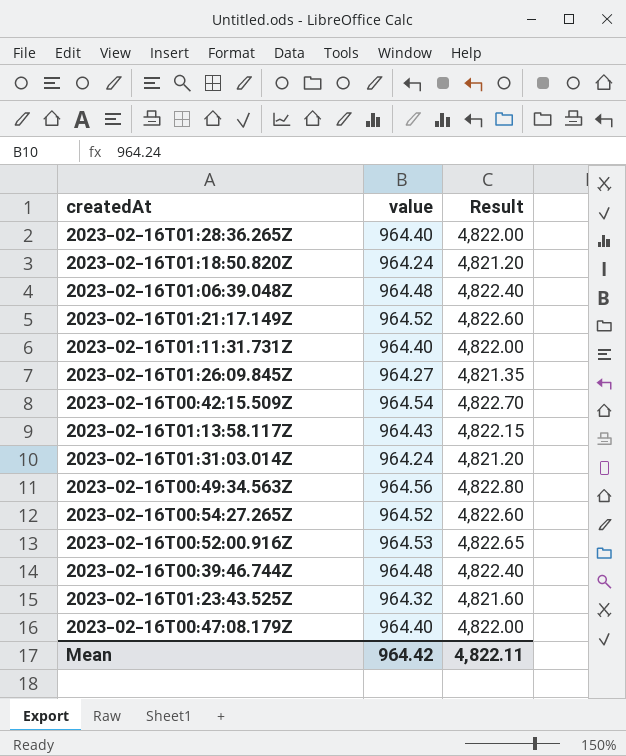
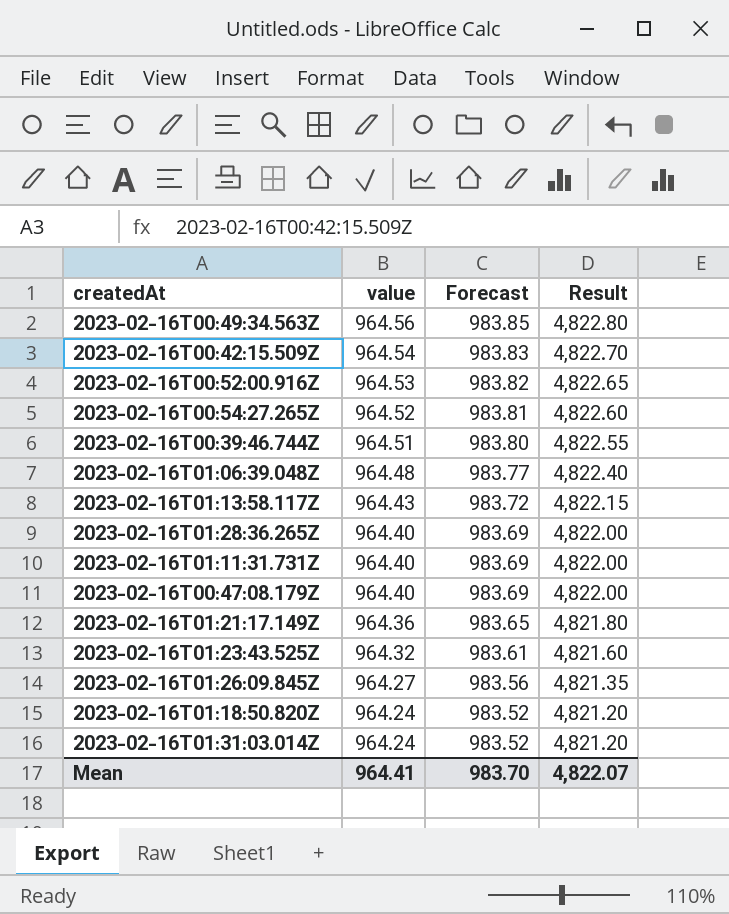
row order: none -> value descending
column Forecast | formula: none -> [value] * 1.02
2023-02-16T00:39:46.744Z | value: 964.48 -> 964.51
2023-02-16T00:39:46.744Z | Result: 4,822.40 -> 4,822.55
2023-02-16T01:21:17.149Z | value: 964.52 -> 964.36
2023-02-16T01:21:17.149Z | Result: 4,822.60 -> 4,821.80
Mean | value: 964.42 -> 964.41
Mean | Result: 4,822.11 -> 4,822.07

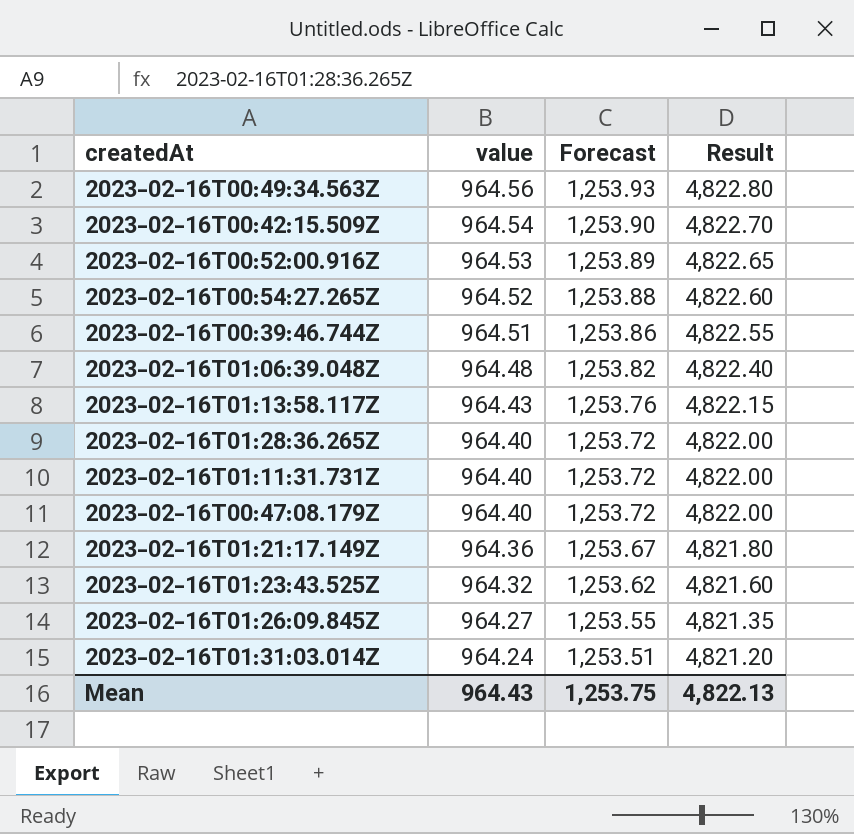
column Forecast | formula: [value] * 1.02 -> [value] * 1.3
row 2023-02-16T01:18:50.820Z: 964.24 | 983.52 | 4,821.20 -> none
Mean | value: 964.41 -> 964.43
Mean | Forecast: 983.70 -> 1,253.75
Mean | Result: 4,822.07 -> 4,822.13

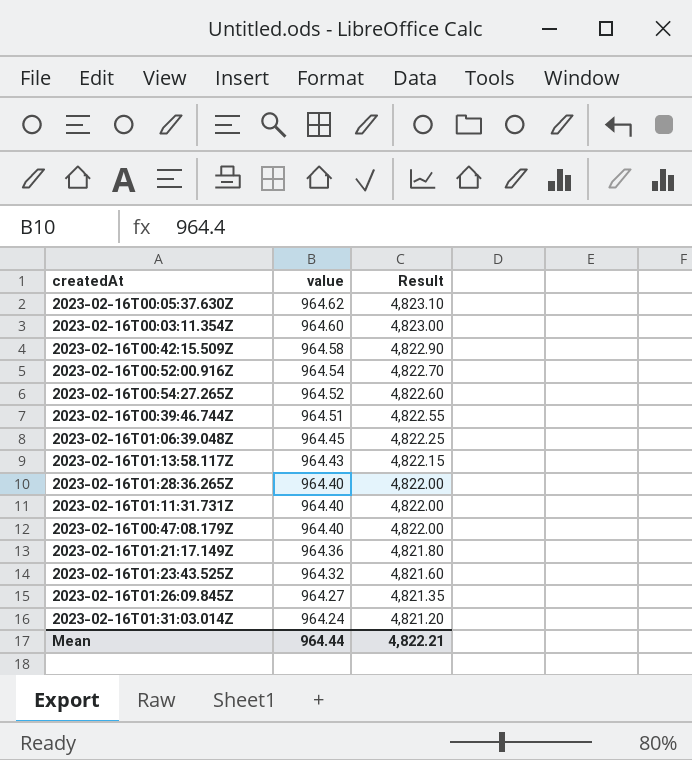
column Forecast | formula: [value] * 1.3 -> none
row 2023-02-16T00:49:34.563Z: 964.56 | 1,253.93 | 4,822.80 -> none
row 2023-02-16T00:05:37.630Z: none -> 964.62 | 4,823.10
row 2023-02-16T00:03:11.354Z: none -> 964.60 | 4,823.00
2023-02-16T00:42:15.509Z | value: 964.54 -> 964.58
2023-02-16T00:42:15.509Z | Result: 4,822.70 -> 4,822.90
2023-02-16T00:52:00.916Z | value: 964.53 -> 964.54
2023-02-16T00:52:00.916Z | Result: 4,822.65 -> 4,822.70
2023-02-16T01:06:39.048Z | value: 964.48 -> 964.45
2023-02-16T01:06:39.048Z | Result: 4,822.40 -> 4,822.25
Mean | value: 964.43 -> 964.44
Mean | Result: 4,822.13 -> 4,822.21

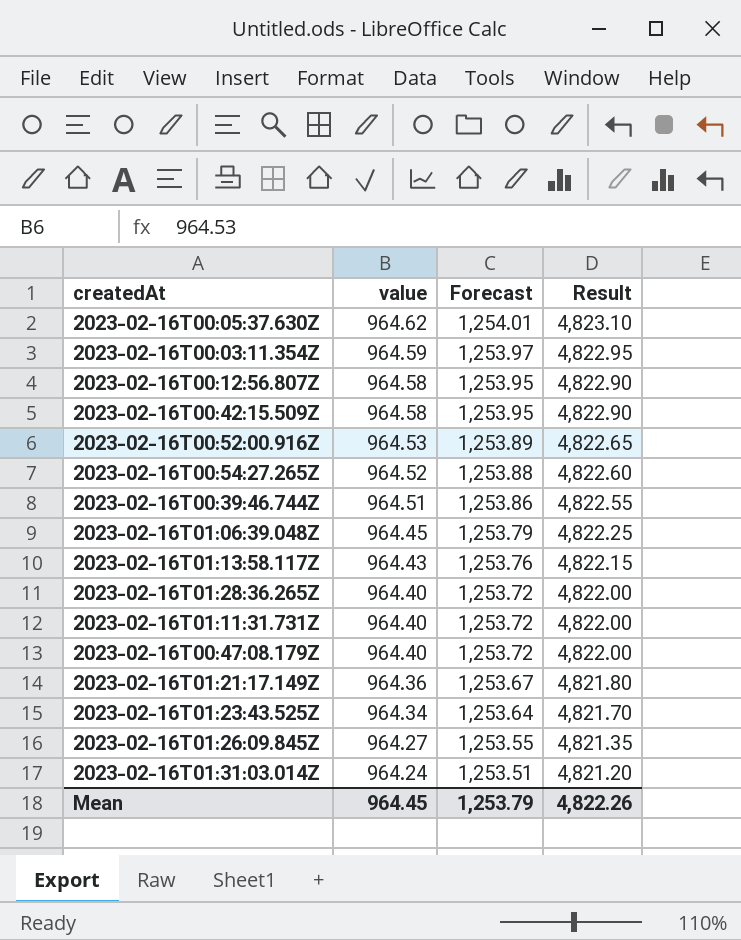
column Forecast | formula: none -> [value] * 1.3
2023-02-16T00:03:11.354Z | value: 964.60 -> 964.59
2023-02-16T00:03:11.354Z | Result: 4,823.00 -> 4,822.95
row 2023-02-16T00:12:56.807Z: none -> 964.58 | 1,253.95 | 4,822.90
2023-02-16T00:52:00.916Z | value: 964.54 -> 964.53
2023-02-16T00:52:00.916Z | Result: 4,822.70 -> 4,822.65
2023-02-16T01:23:43.525Z | value: 964.32 -> 964.34
2023-02-16T01:23:43.525Z | Result: 4,821.60 -> 4,821.70
Mean | value: 964.44 -> 964.45
Mean | Result: 4,822.21 -> 4,822.26

